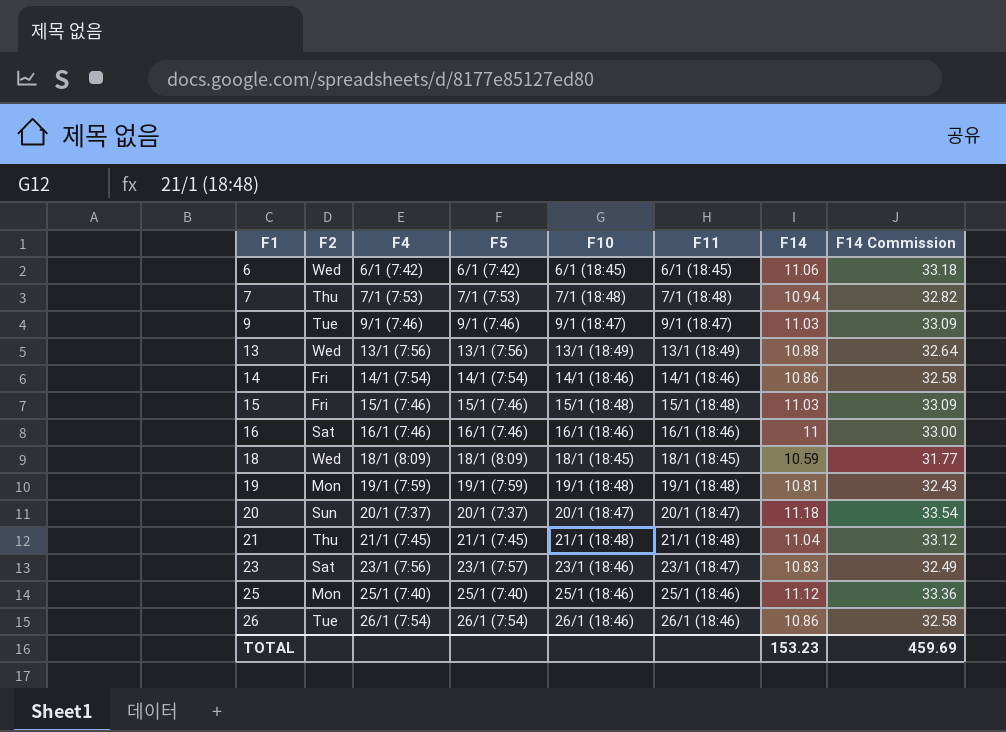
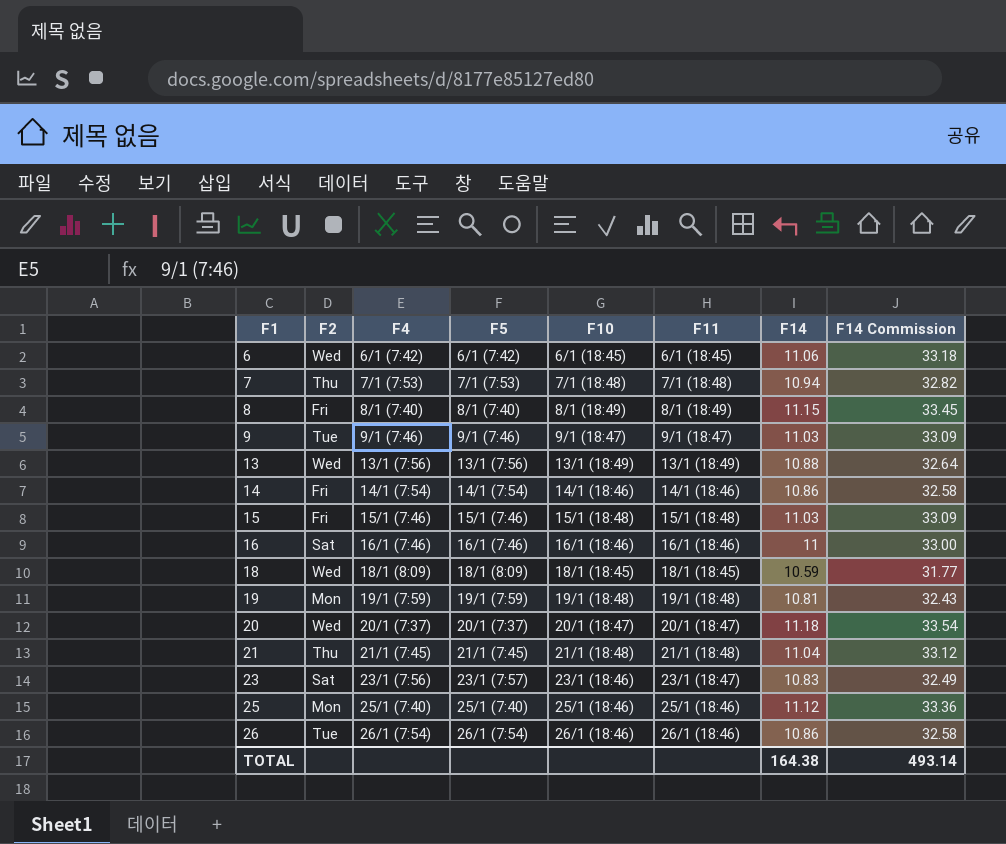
row 8: none -> Fri | 8/1 (7:40) | 8/1 (7:40) | 8/1 (18:49) | 8/1 (18:49) | 11.15 | 33.45
20 | F2: Sun -> Wed
TOTAL | F14: 153.23 -> 164.38
TOTAL | F14 Commission: 459.69 -> 493.14

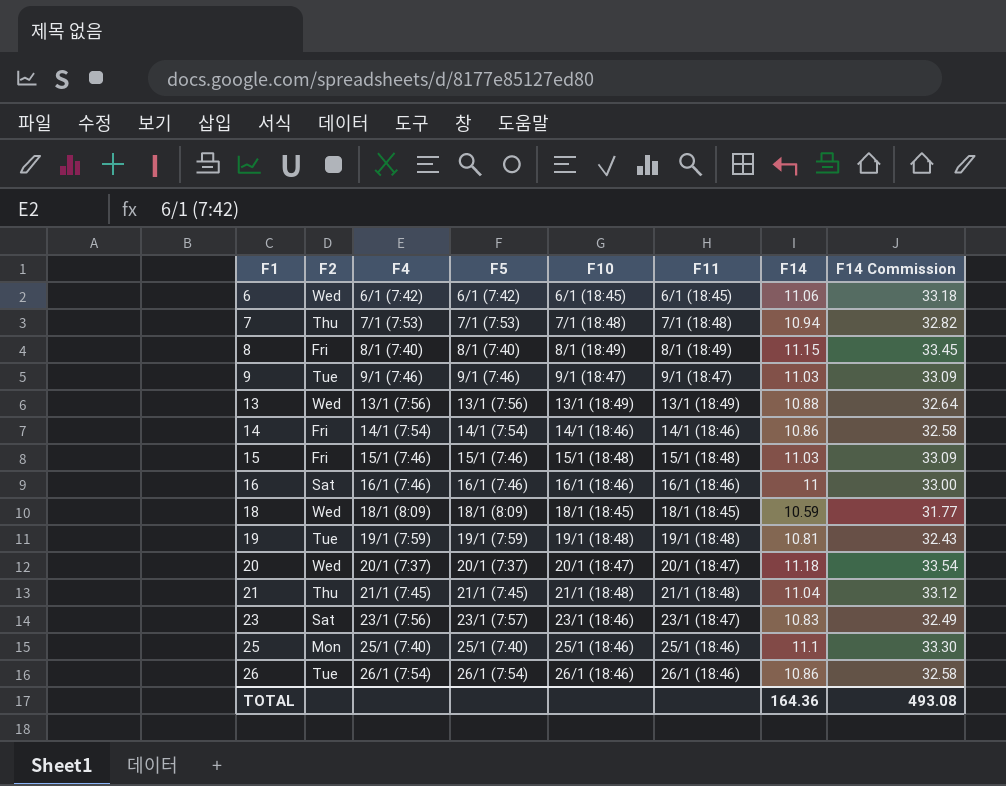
19 | F2: Mon -> Tue
25 | F14: 11.12 -> 11.1
25 | F14 Commission: 33.36 -> 33.30
TOTAL | F14: 164.38 -> 164.36
TOTAL | F14 Commission: 493.14 -> 493.08

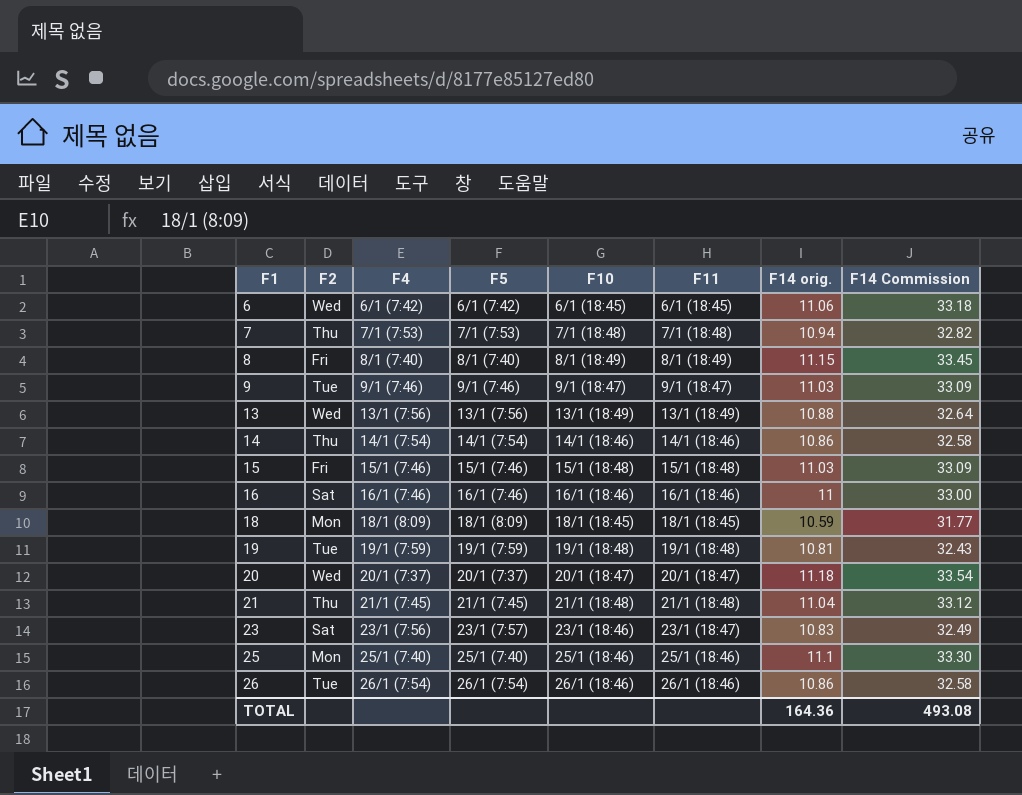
column name: F14 -> F14 orig.
14 | F2: Fri -> Thu
18 | F2: Wed -> Mon

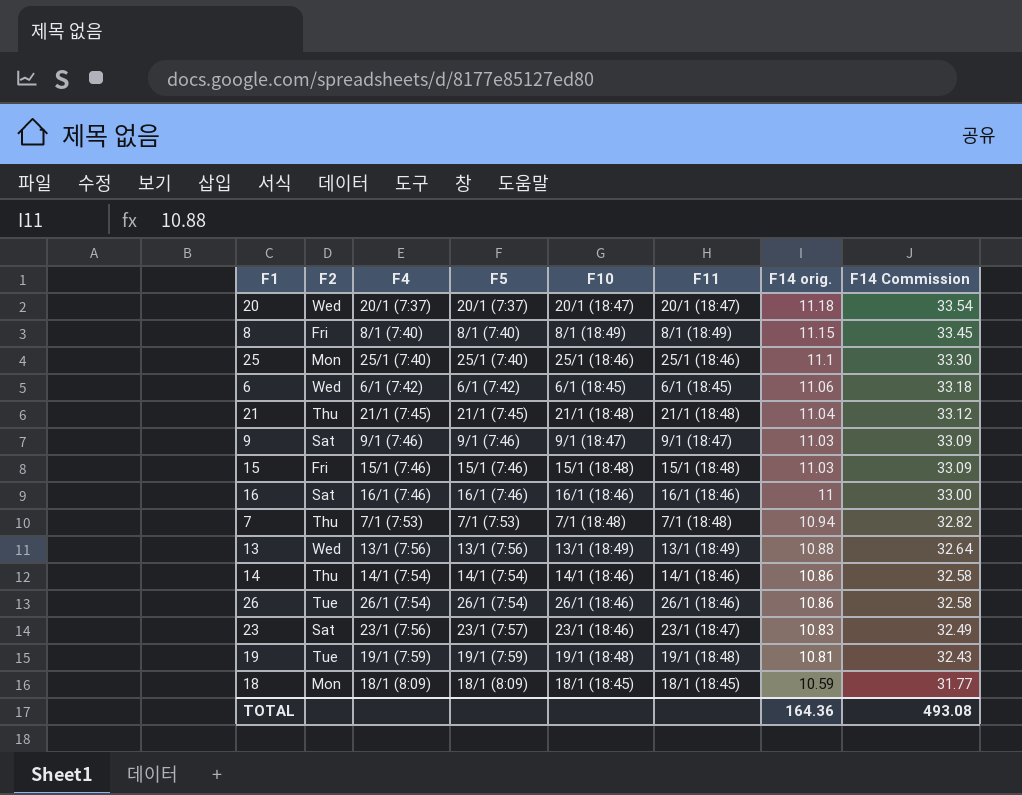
row order: F1 ascending -> F14 orig. descending
9 | F2: Tue -> Sat

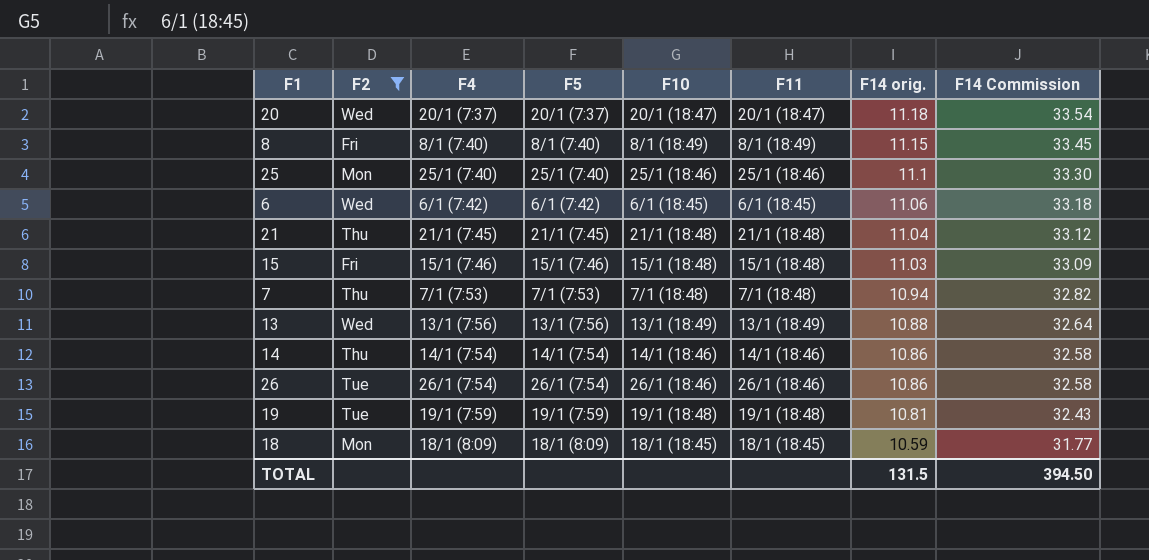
filter: none -> F2 != Sat
TOTAL | F14 orig.: 164.36 -> 131.5
TOTAL | F14 Commission: 493.08 -> 394.50

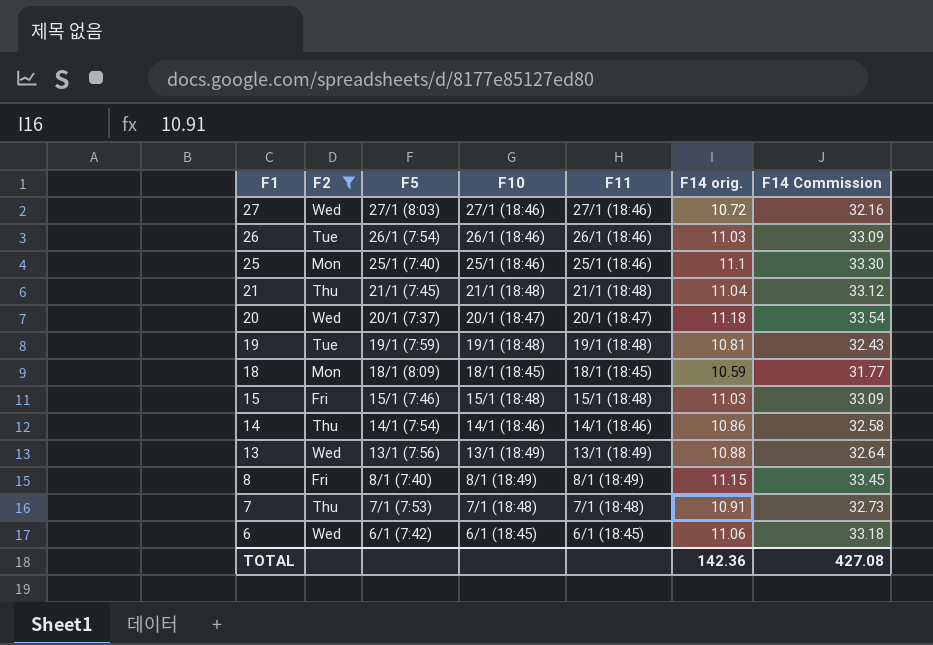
row order: F14 orig. descending -> F1 descending
column F4 | position: 3 -> none
row 27: none -> Wed | 27/1 (8:03) | 27/1 (18:46) | 27/1 (18:46) | 10.72 | 32.16
26 | F14 orig.: 10.86 -> 11.03
26 | F14 Commission: 32.58 -> 33.09
7 | F14 orig.: 10.94 -> 10.91
7 | F14 Commission: 32.82 -> 32.73
TOTAL | F14 orig.: 131.5 -> 142.36
TOTAL | F14 Commission: 394.50 -> 427.08

